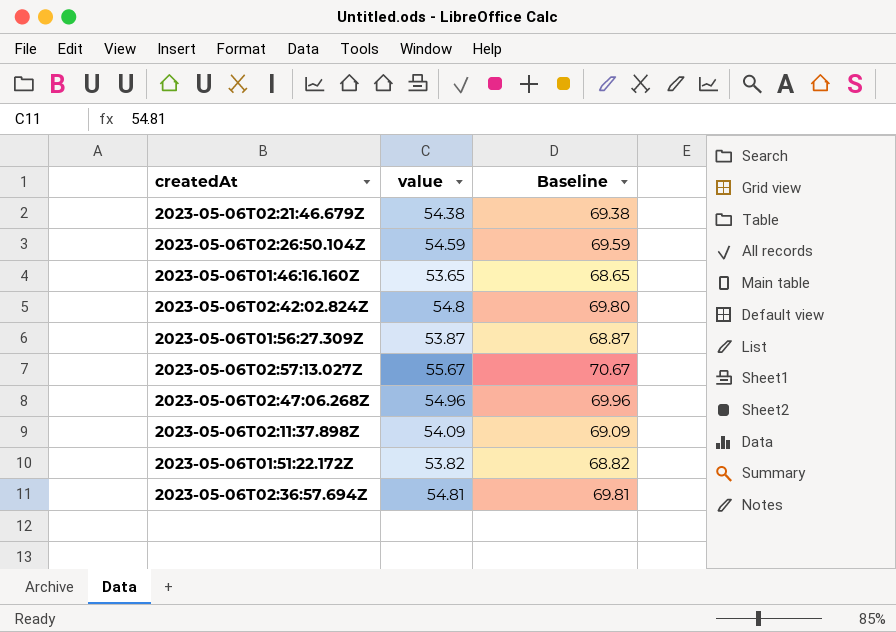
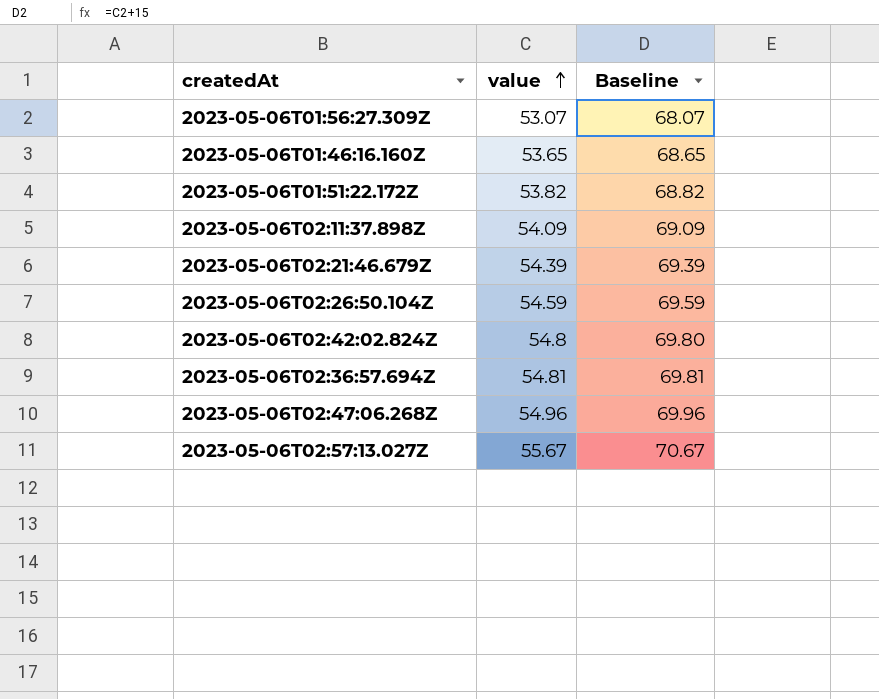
row order: none -> value ascending
2023-05-06T01:56:27.309Z | value: 53.87 -> 53.07
2023-05-06T01:56:27.309Z | Baseline: 68.87 -> 68.07
2023-05-06T02:21:46.679Z | value: 54.38 -> 54.39
2023-05-06T02:21:46.679Z | Baseline: 69.38 -> 69.39

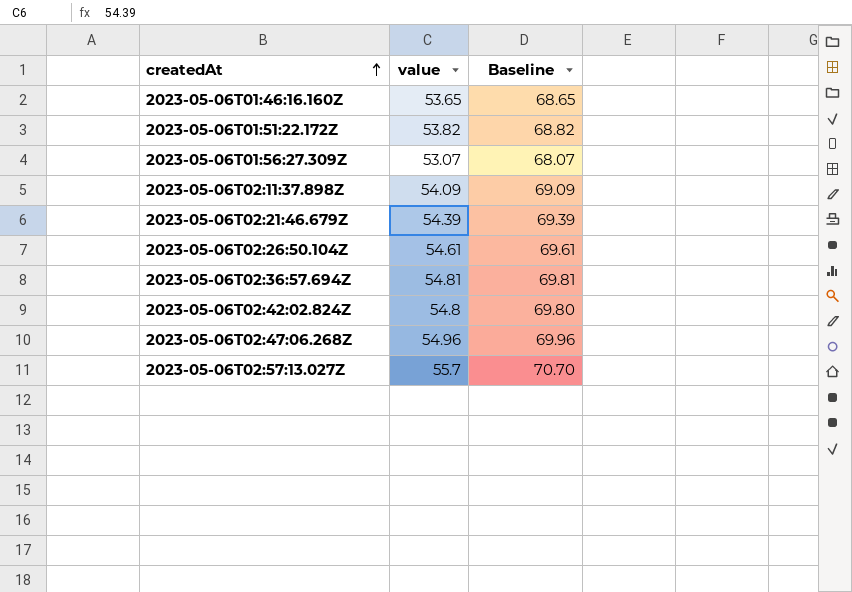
row order: value ascending -> createdAt ascending
2023-05-06T02:26:50.104Z | value: 54.59 -> 54.61
2023-05-06T02:26:50.104Z | Baseline: 69.59 -> 69.61
2023-05-06T02:57:13.027Z | value: 55.67 -> 55.7
2023-05-06T02:57:13.027Z | Baseline: 70.67 -> 70.70

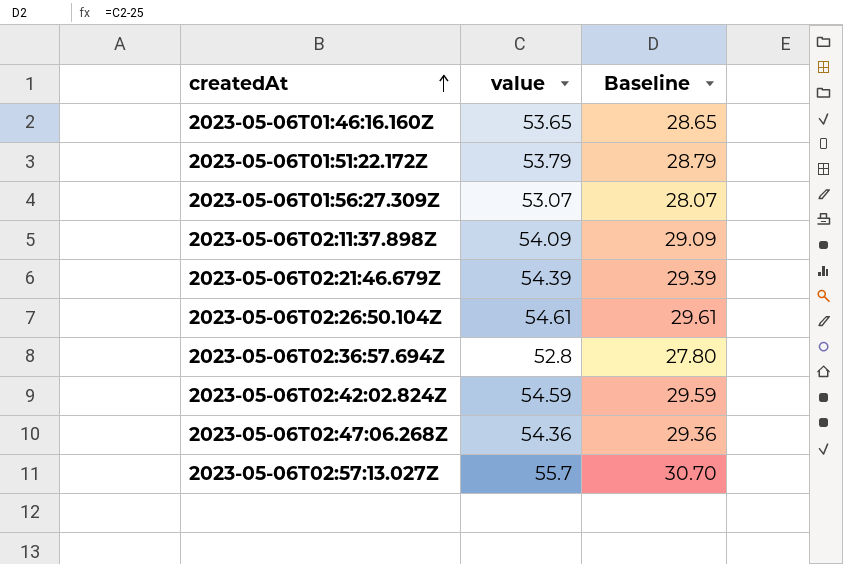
column Baseline | formula: [value] + 15 -> [value] - 25
2023-05-06T01:51:22.172Z | value: 53.82 -> 53.79
2023-05-06T02:36:57.694Z | value: 54.81 -> 52.8
2023-05-06T02:42:02.824Z | value: 54.8 -> 54.59
2023-05-06T02:47:06.268Z | value: 54.96 -> 54.36

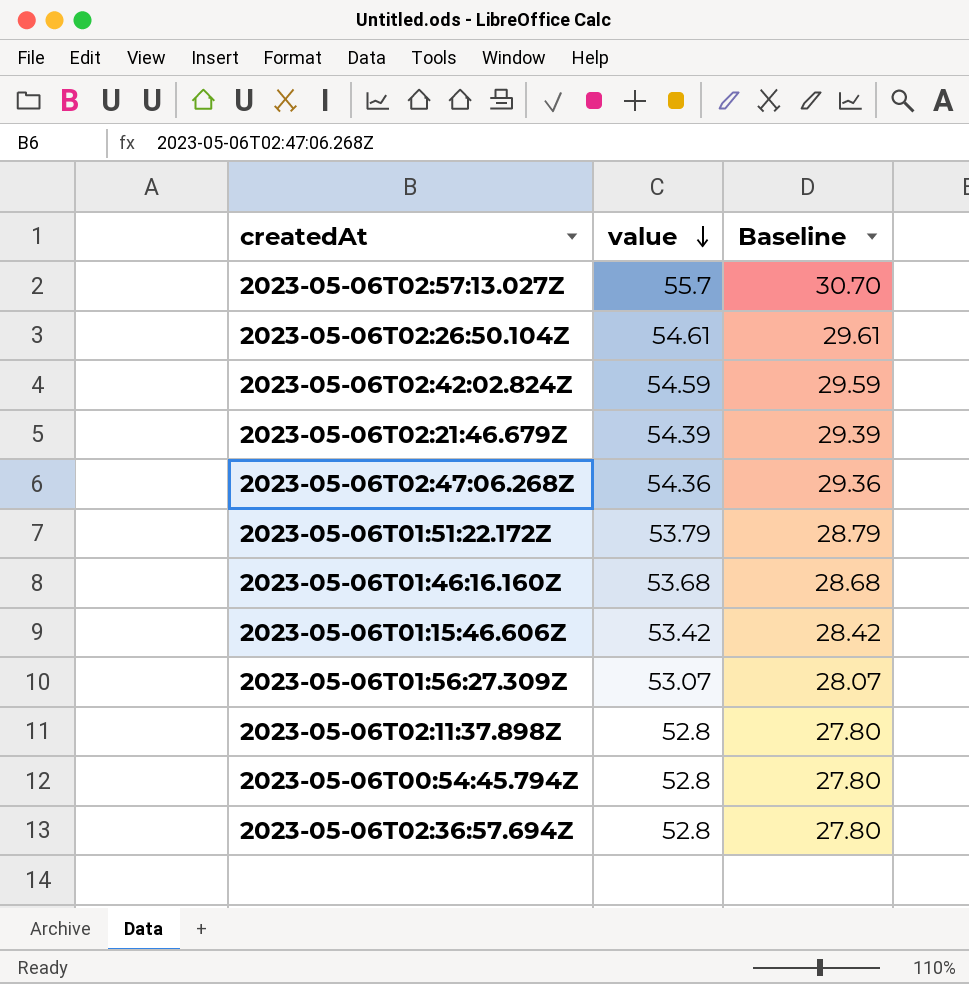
row order: createdAt ascending -> value descending
2023-05-06T01:46:16.160Z | value: 53.65 -> 53.68
2023-05-06T01:46:16.160Z | Baseline: 28.65 -> 28.68
row 2023-05-06T01:15:46.606Z: none -> 53.42 | 28.42
2023-05-06T02:11:37.898Z | value: 54.09 -> 52.8
2023-05-06T02:11:37.898Z | Baseline: 29.09 -> 27.80
row 2023-05-06T00:54:45.794Z: none -> 52.8 | 27.80

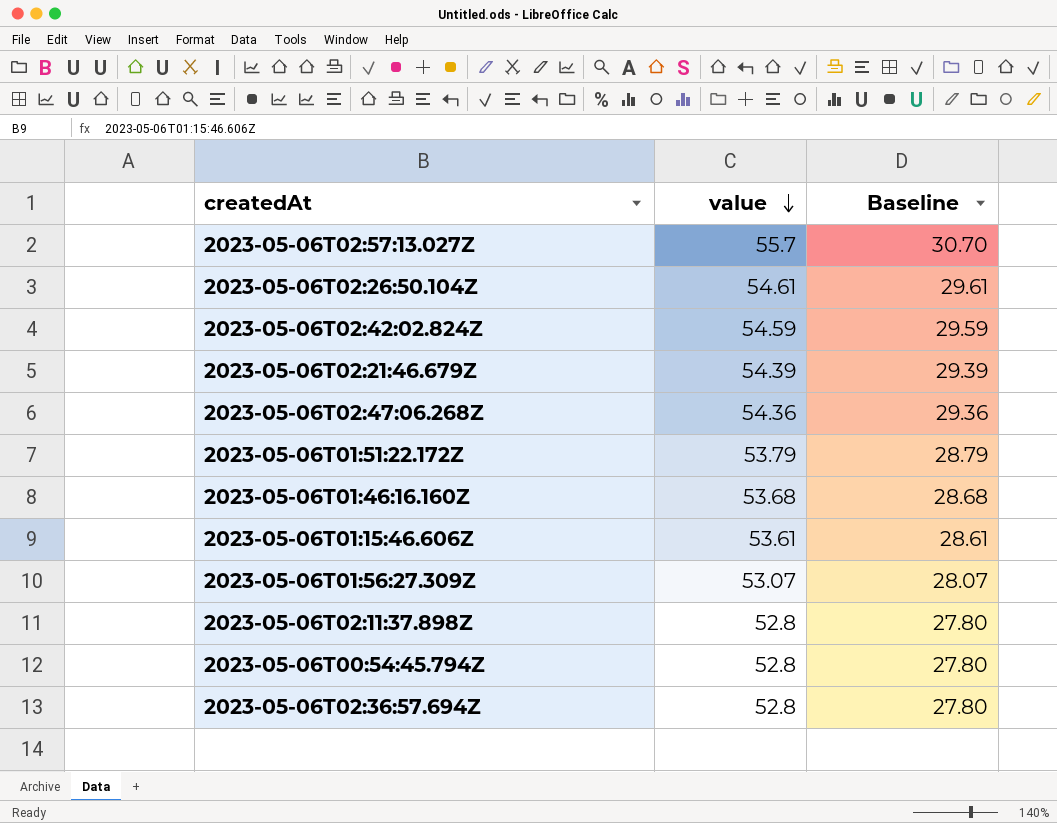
2023-05-06T01:15:46.606Z | value: 53.42 -> 53.61
2023-05-06T01:15:46.606Z | Baseline: 28.42 -> 28.61

